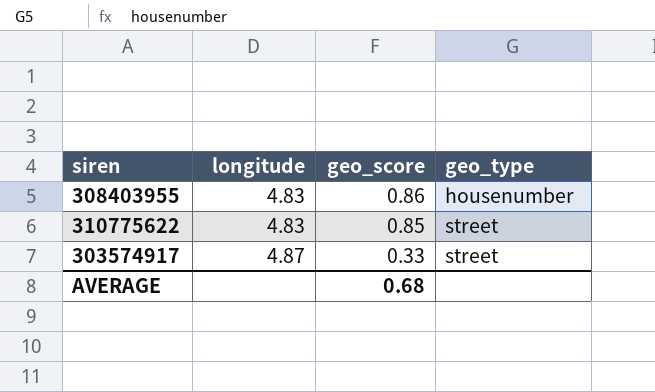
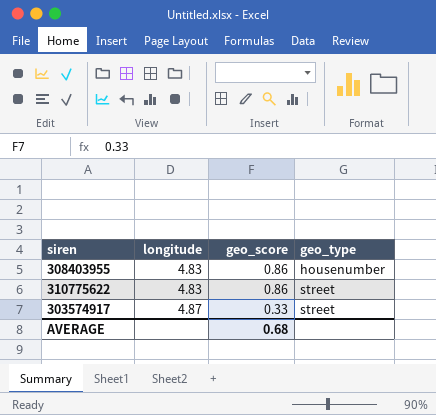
310775622 | geo_score: 0.85 -> 0.86

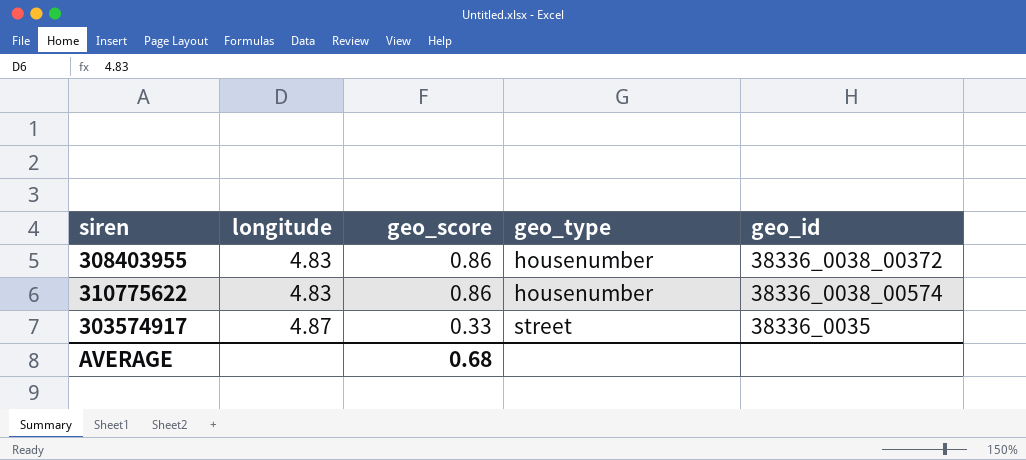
column geo_id | position: none -> 5
310775622 | geo_type: street -> housenumber

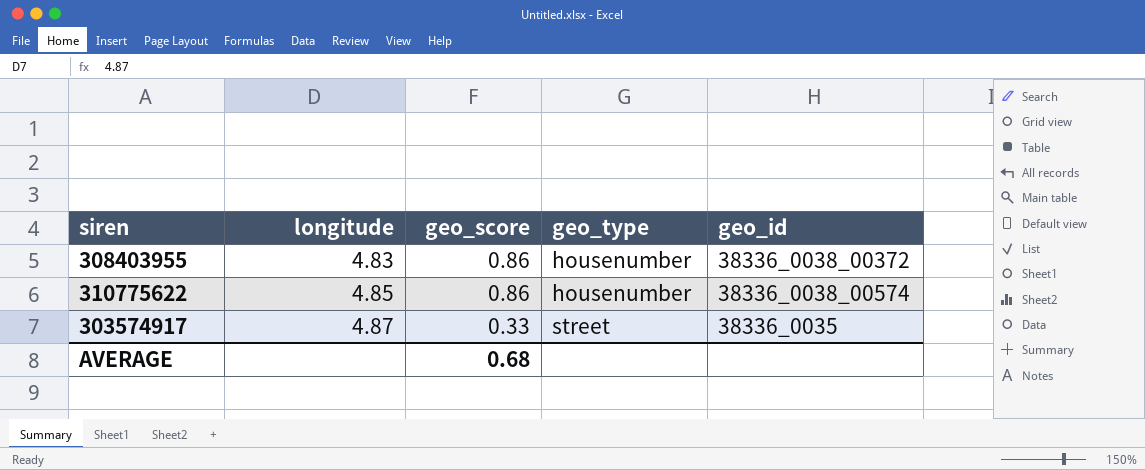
310775622 | longitude: 4.83 -> 4.85

